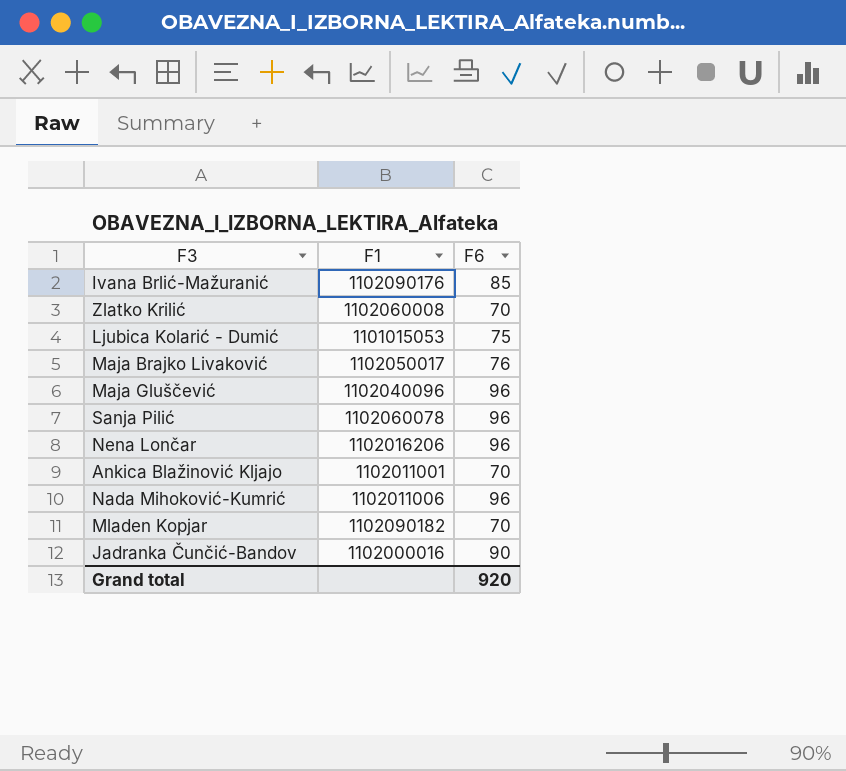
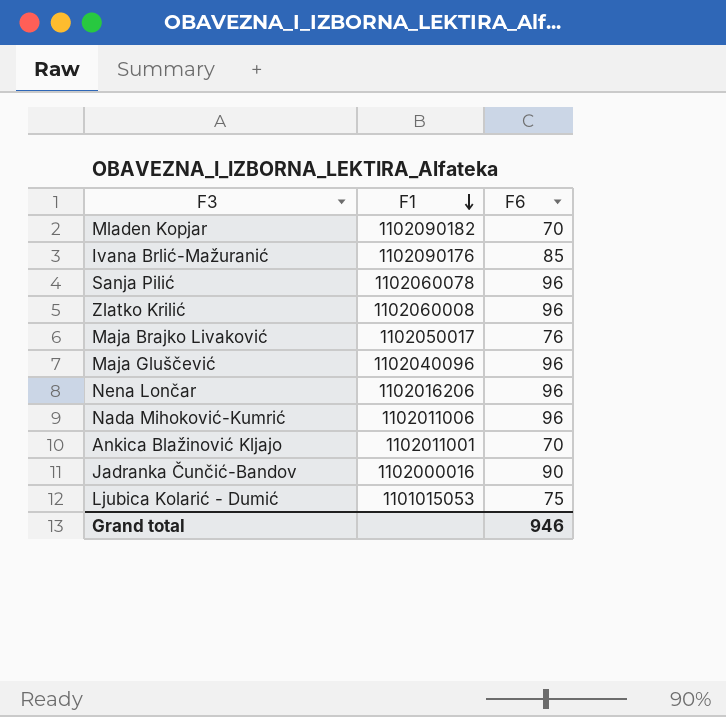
row order: none -> F1 descending
Zlatko Krilić | F6: 70 -> 96
Grand total | F6: 920 -> 946

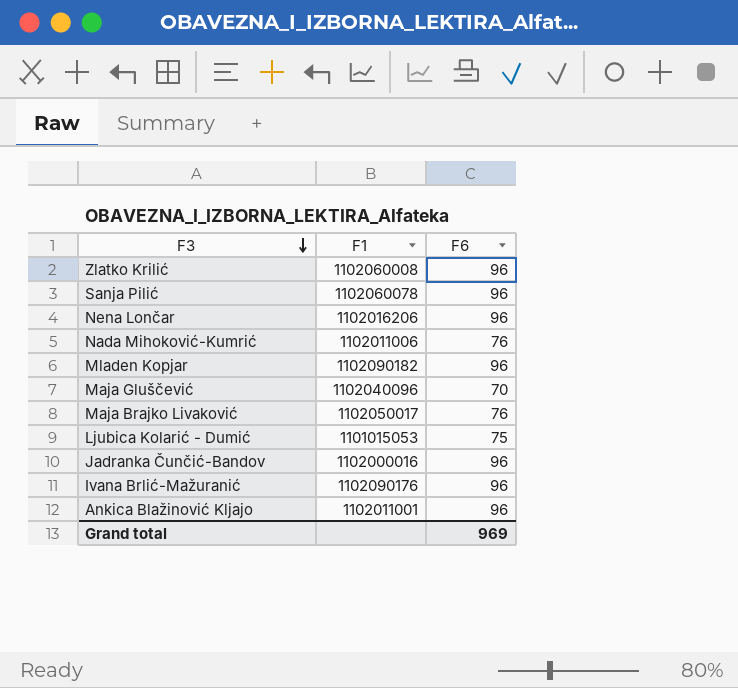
row order: F1 descending -> F3 descending
Nada Mihoković-Kumrić | F6: 96 -> 76
Mladen Kopjar | F6: 70 -> 96
Maja Gluščević | F6: 96 -> 70
Jadranka Čunčić-Bandov | F6: 90 -> 96
Ivana Brlić-Mažuranić | F6: 85 -> 96
Ankica Blažinović Kljajo | F6: 70 -> 96
Grand total | F6: 946 -> 969

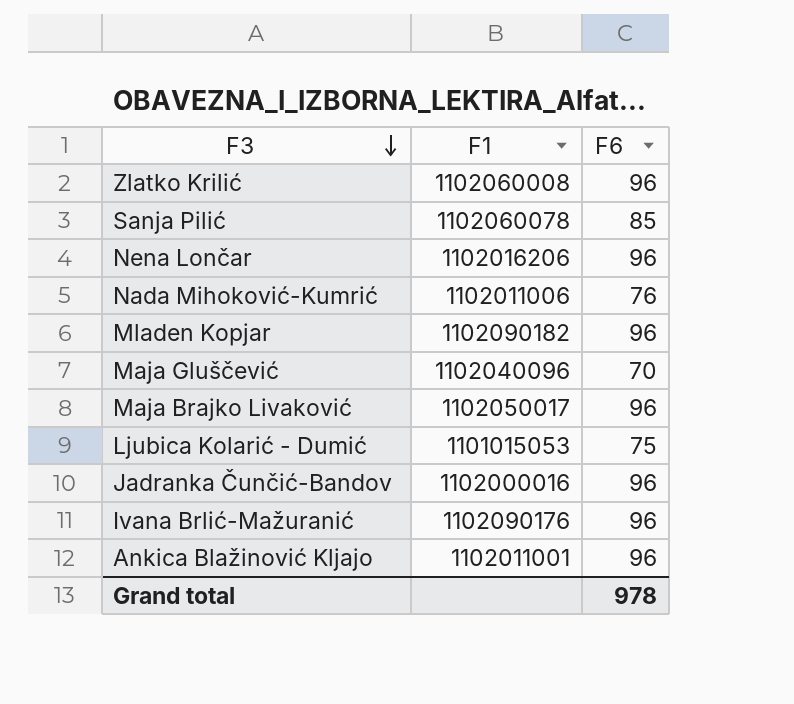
Sanja Pilić | F6: 96 -> 85
Maja Brajko Livaković | F6: 76 -> 96
Grand total | F6: 969 -> 978

